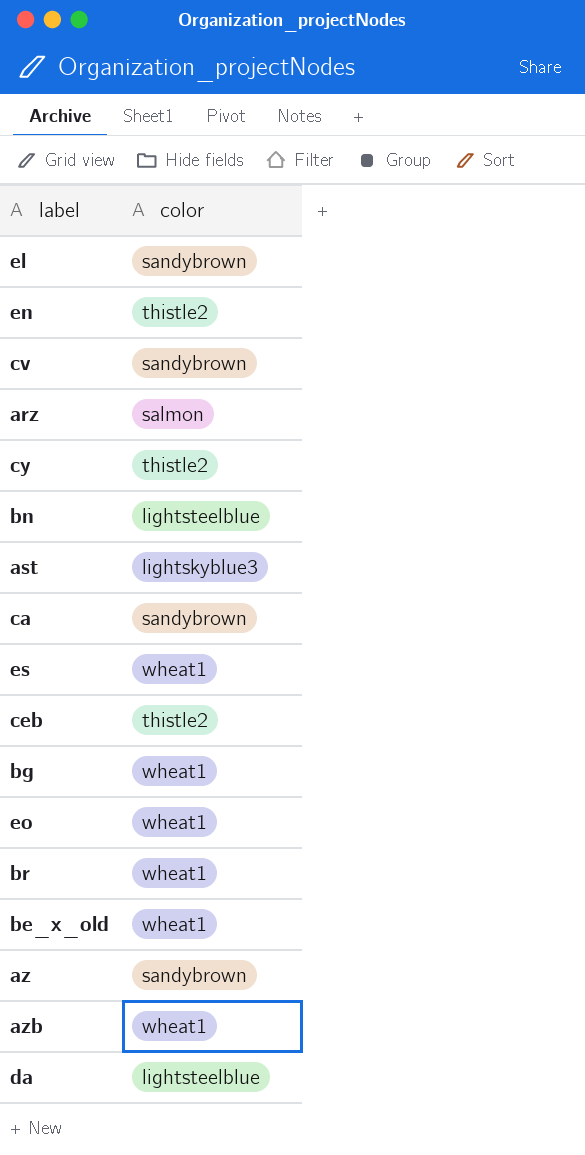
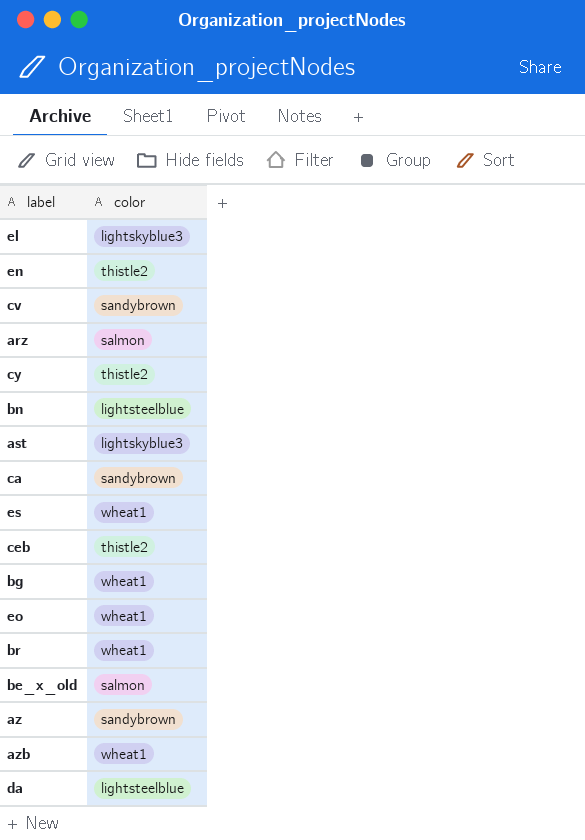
el | color: sandybrown -> lightskyblue3
be_x_old | color: wheat1 -> salmon

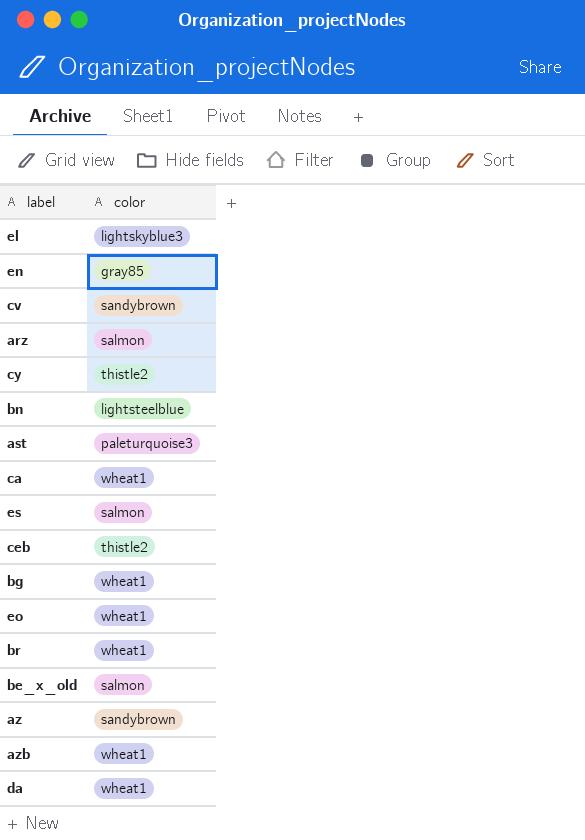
en | color: thistle2 -> gray85
ast | color: lightskyblue3 -> paleturquoise3
ca | color: sandybrown -> wheat1
es | color: wheat1 -> salmon
da | color: lightsteelblue -> wheat1

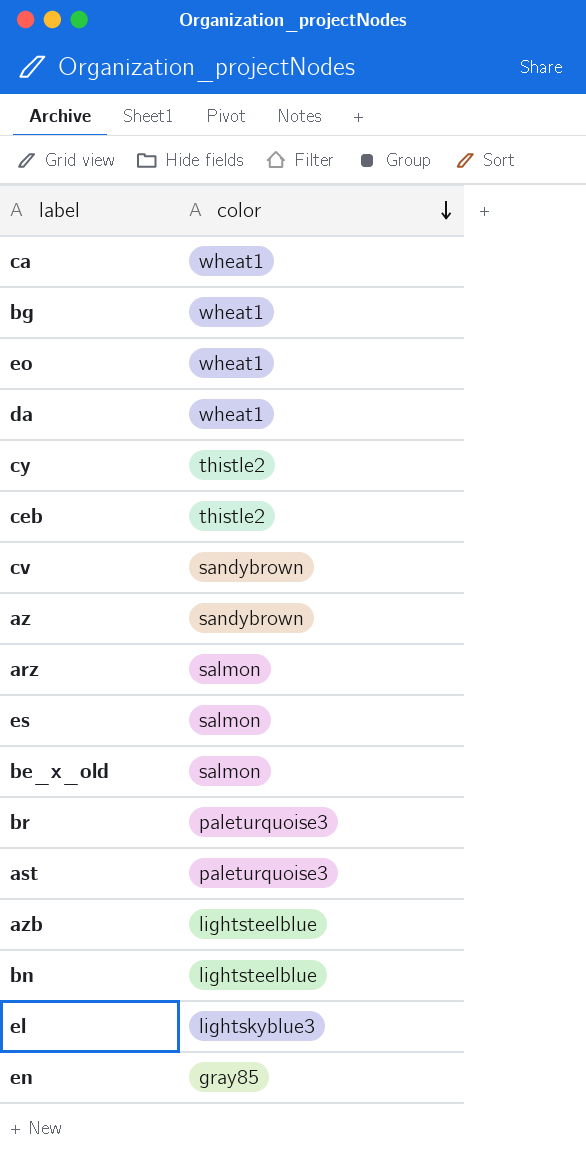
row order: none -> color descending
br | color: wheat1 -> paleturquoise3
azb | color: wheat1 -> lightsteelblue

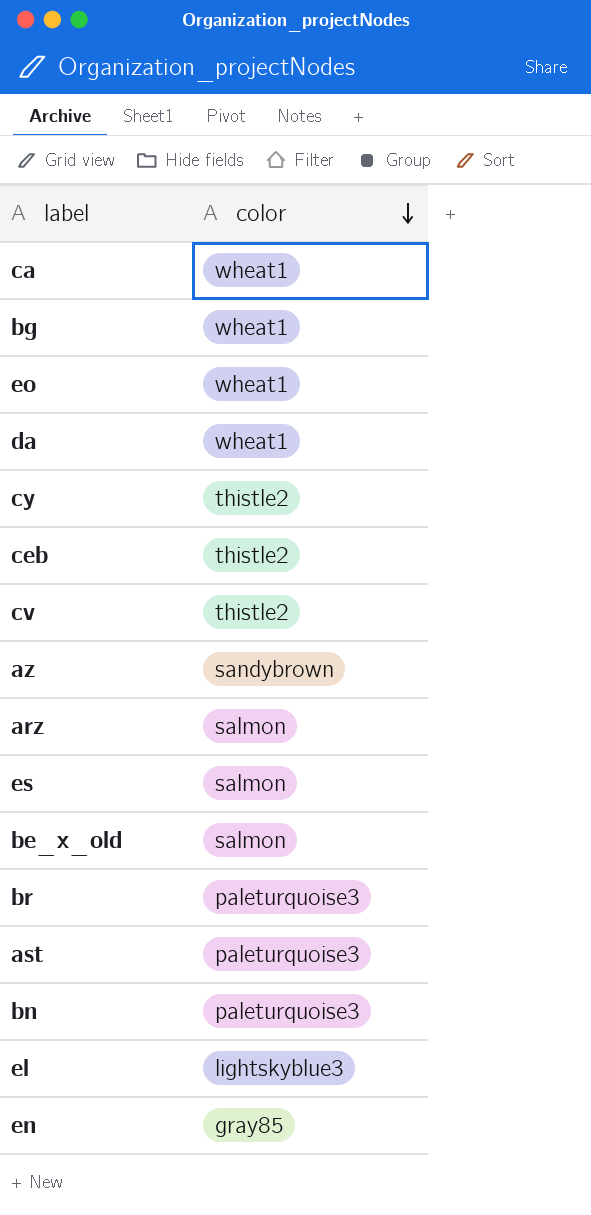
row azb: lightsteelblue -> none
cv | color: sandybrown -> thistle2
bn | color: lightsteelblue -> paleturquoise3

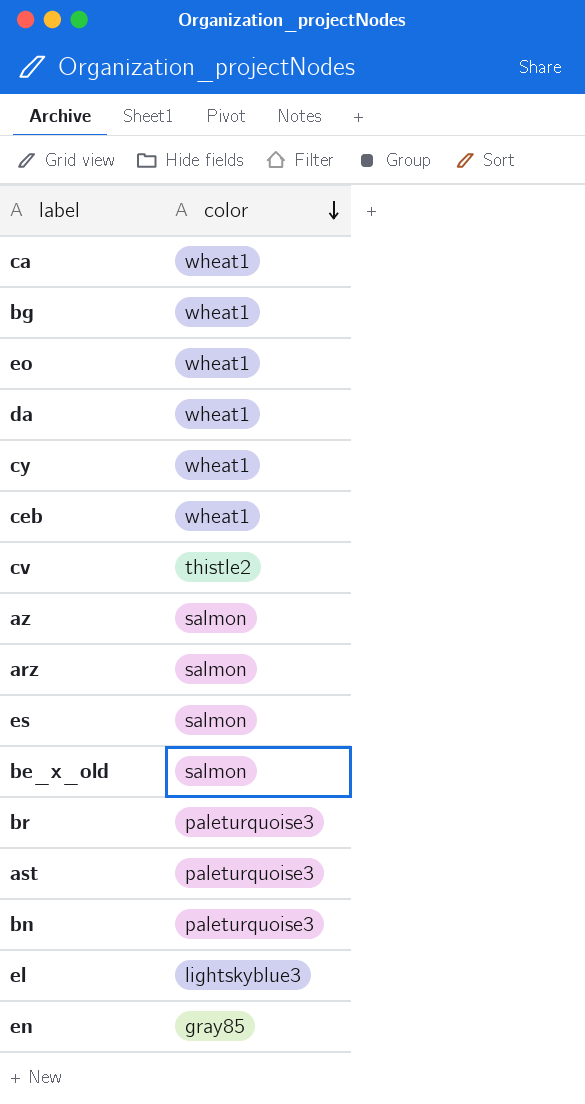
cy | color: thistle2 -> wheat1
ceb | color: thistle2 -> wheat1
az | color: sandybrown -> salmon

